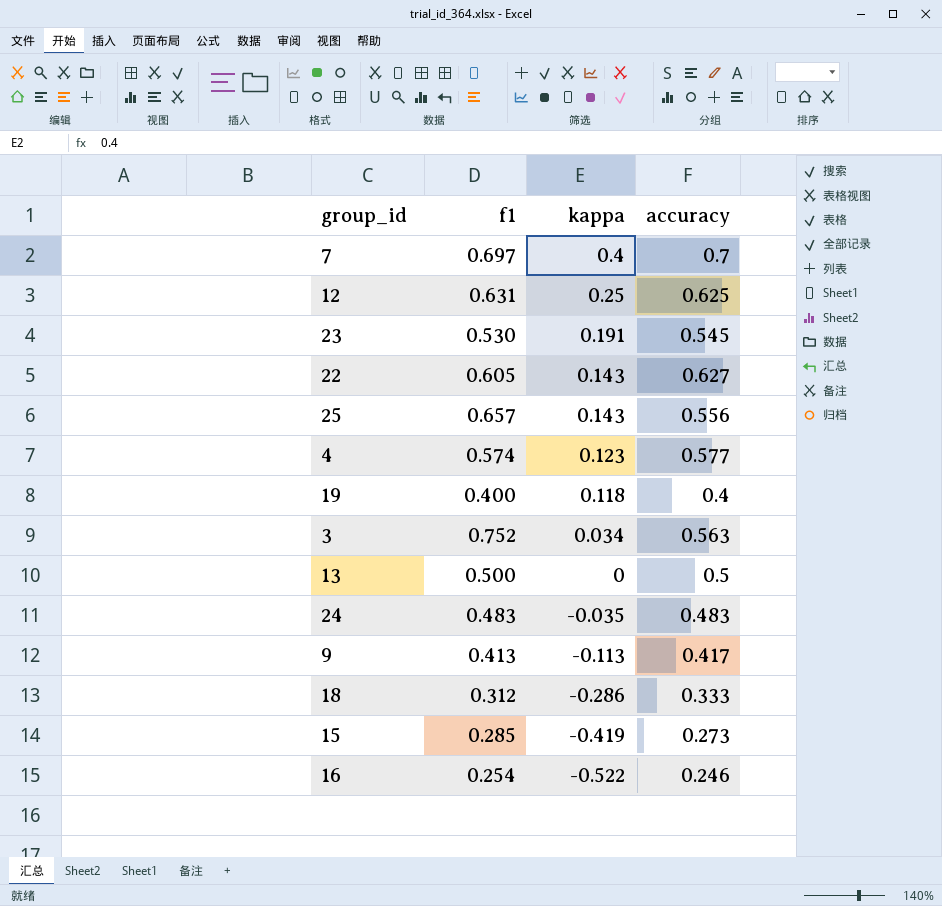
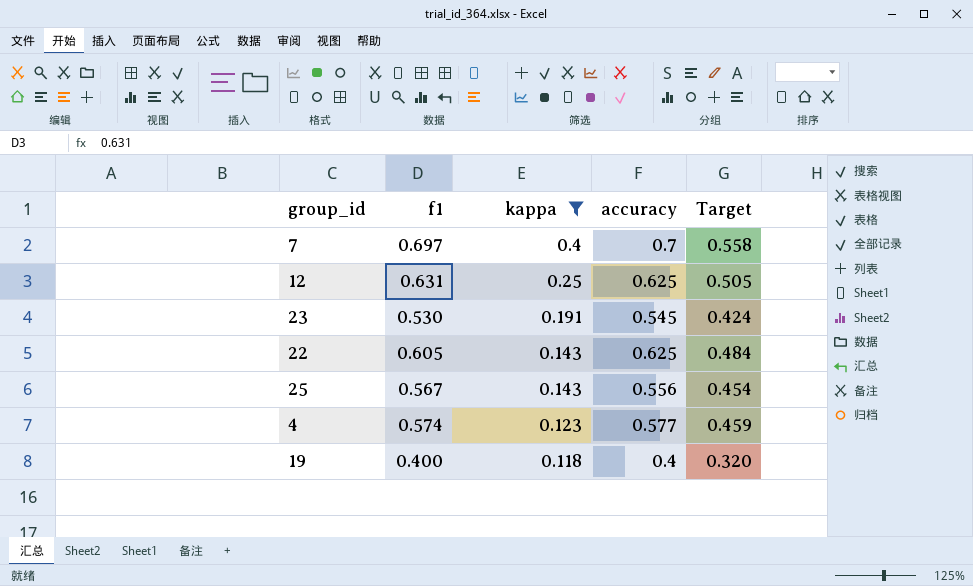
filter: none -> kappa >= 0.118
column Target | formula: none -> [f1] * 0.8
22 | accuracy: 0.627 -> 0.625
25 | f1: 0.657 -> 0.567

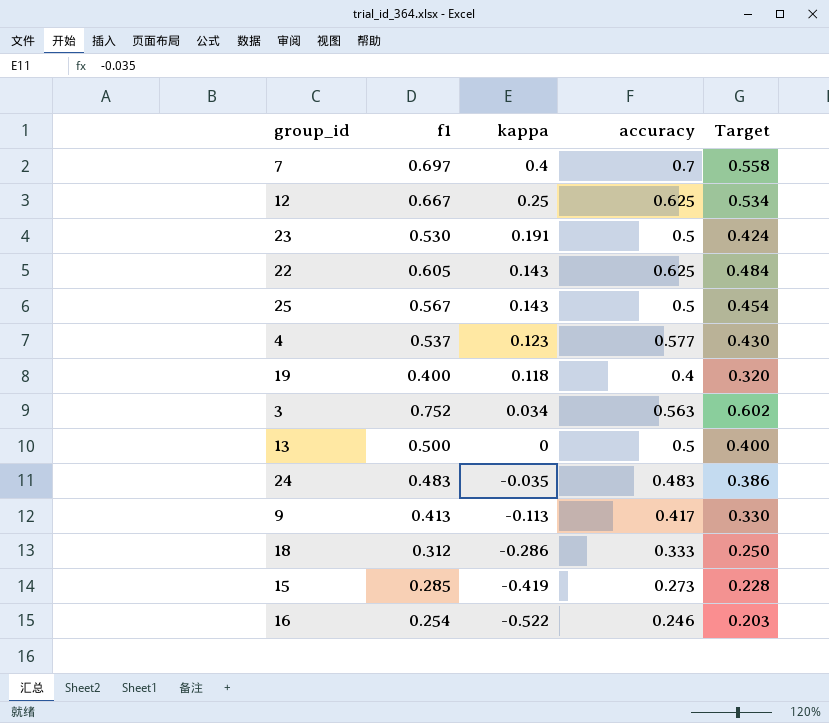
filter: kappa >= 0.118 -> none
12 | f1: 0.631 -> 0.667
12 | Target: 0.505 -> 0.534
23 | accuracy: 0.545 -> 0.5
25 | accuracy: 0.556 -> 0.5
4 | f1: 0.574 -> 0.537
4 | Target: 0.459 -> 0.430

